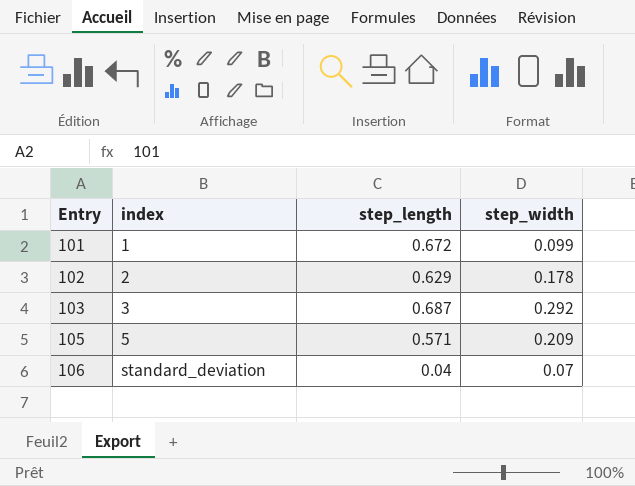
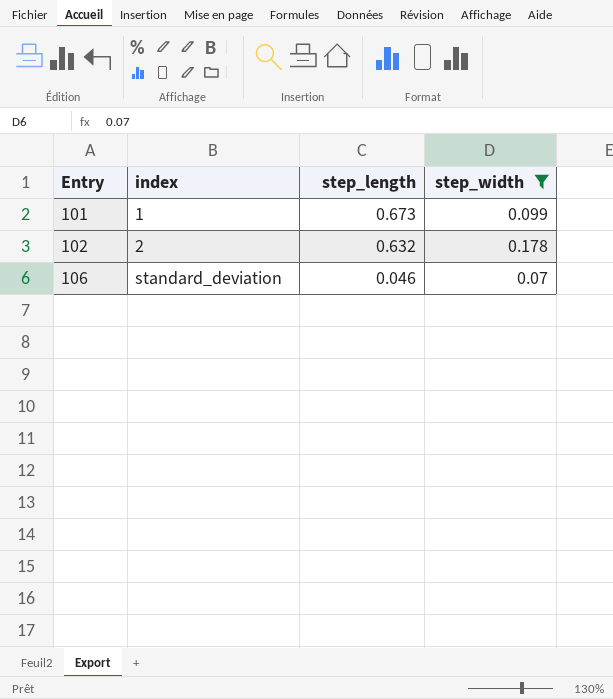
filter: none -> step_width <= 0.178
101 | step_length: 0.672 -> 0.673
102 | step_length: 0.629 -> 0.632
106 | step_length: 0.04 -> 0.046

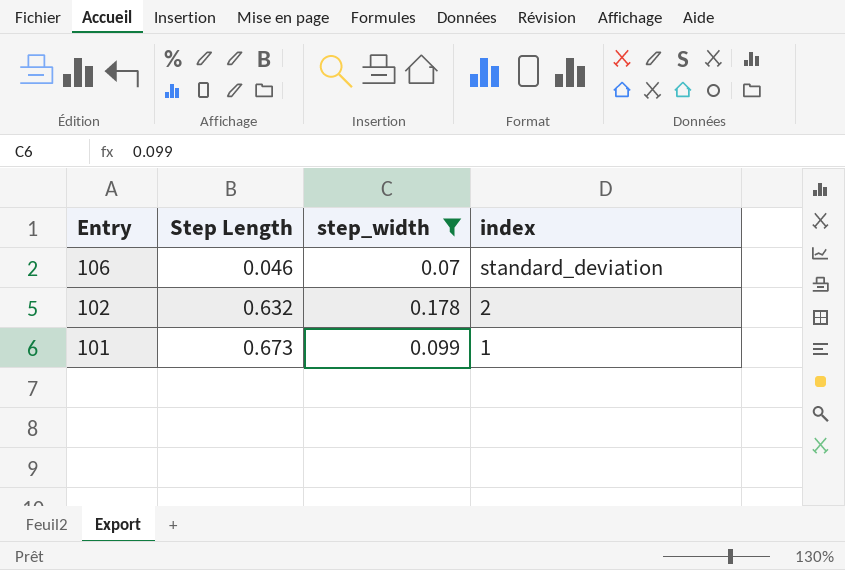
row order: Entry ascending -> Entry descending
column name: step_length -> Step Length
column index | position: 2 -> 4

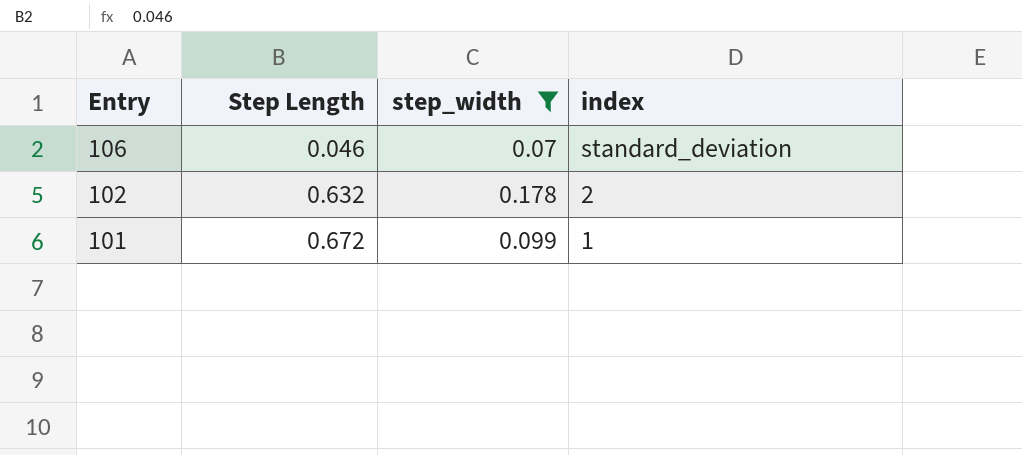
101 | Step Length: 0.673 -> 0.672

